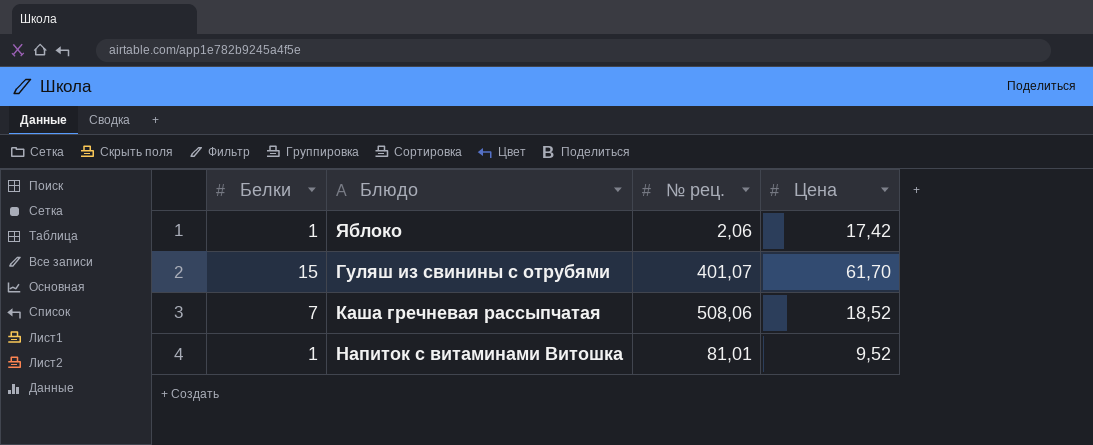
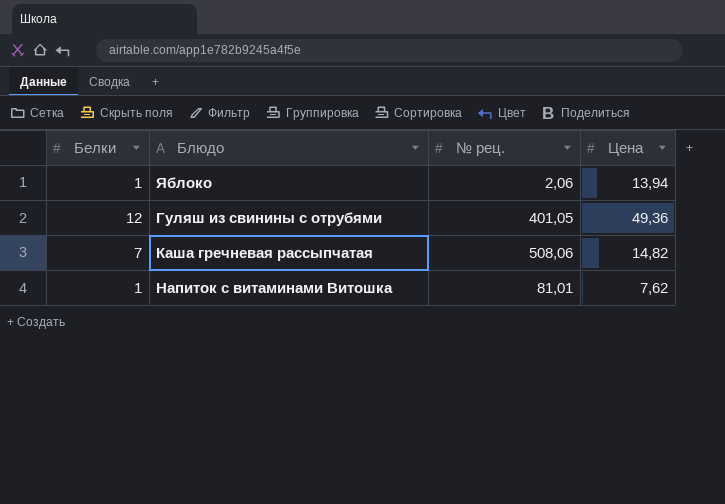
Яблоко | Цена: 17,42 -> 13,94
Гуляш из свинины с отрубями | Белки: 15 -> 12
Гуляш из свинины с отрубями | № рец.: 401,07 -> 401,05
Гуляш из свинины с отрубями | Цена: 61,70 -> 49,36
Каша гречневая рассыпчатая | Цена: 18,52 -> 14,82
Напиток с витаминами Витошка | Цена: 9,52 -> 7,62

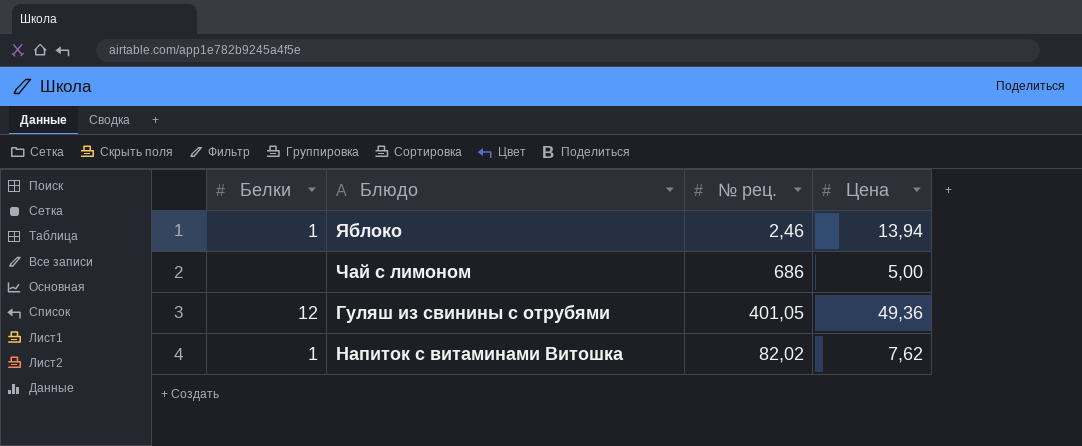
row Каша гречневая рассыпчатая: 7 | 508,06 | 14,82 -> none
Яблоко | № рец.: 2,06 -> 2,46
row Чай с лимоном: none -> none | 686 | 5,00
Напиток с витаминами Витошка | № рец.: 81,01 -> 82,02

